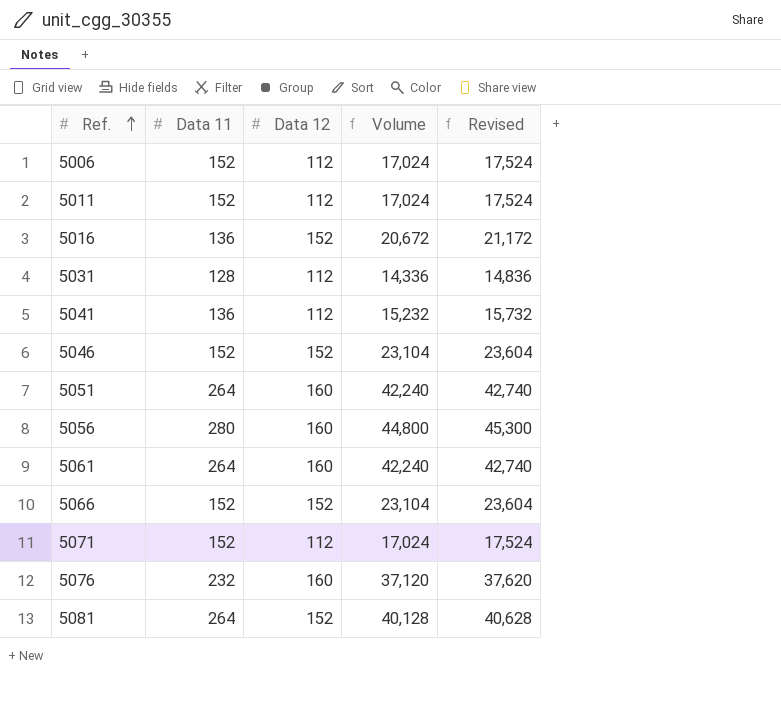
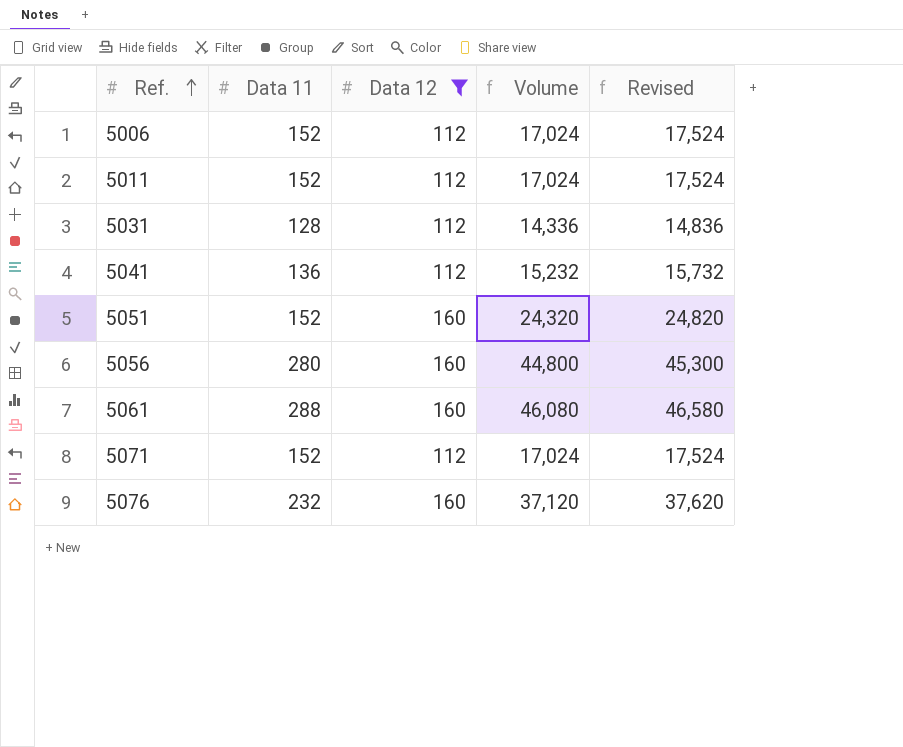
filter: none -> Data 12 != 152
5051 | Data 11: 264 -> 152
5051 | Volume: 42,240 -> 24,320
5051 | Revised: 42,740 -> 24,820
5061 | Data 11: 264 -> 288
5061 | Volume: 42,240 -> 46,080
5061 | Revised: 42,740 -> 46,580

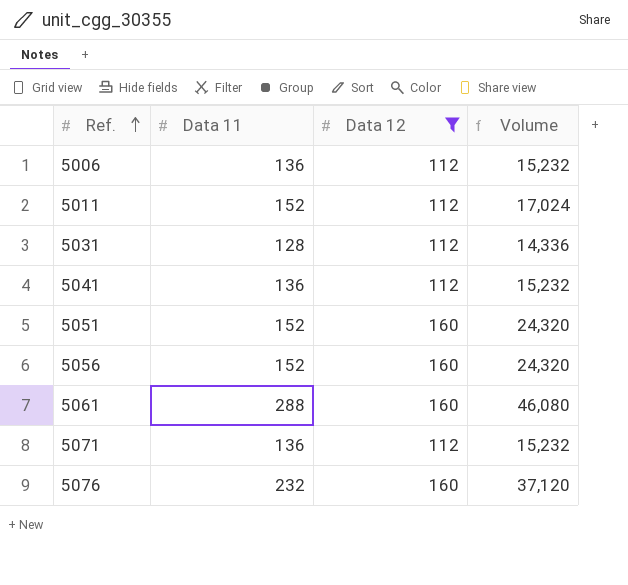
column Revised | formula: [Volume] + 500 -> none
5006 | Data 11: 152 -> 136
5006 | Volume: 17,024 -> 15,232
5056 | Data 11: 280 -> 152
5056 | Volume: 44,800 -> 24,320
5071 | Data 11: 152 -> 136
5071 | Volume: 17,024 -> 15,232

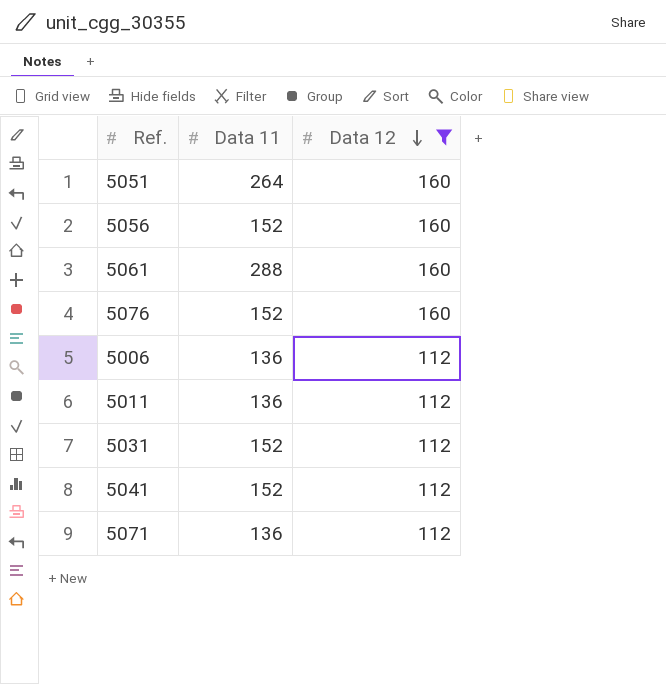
row order: Ref. ascending -> Data 12 descending
column Volume | formula: [Data 11] * [Data 12] -> none
5051 | Data 11: 152 -> 264
5076 | Data 11: 232 -> 152
5011 | Data 11: 152 -> 136
5031 | Data 11: 128 -> 152
5041 | Data 11: 136 -> 152

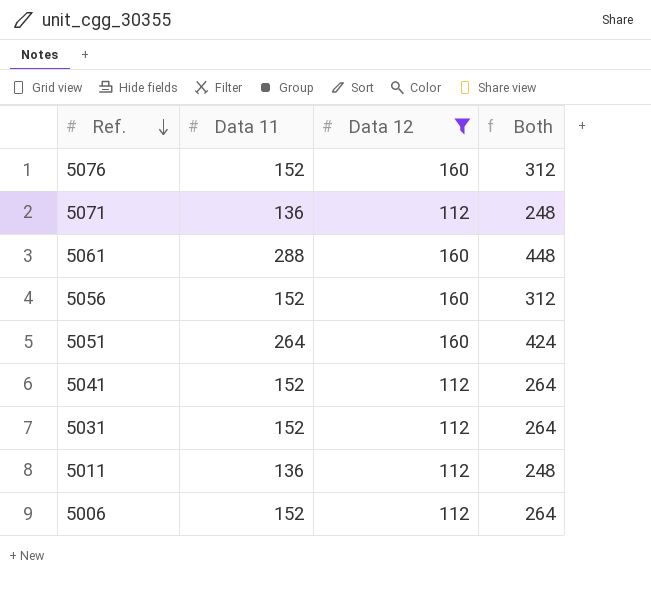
row order: Data 12 descending -> Ref. descending
column Both | formula: none -> [Data 11] + [Data 12]
5006 | Data 11: 136 -> 152

